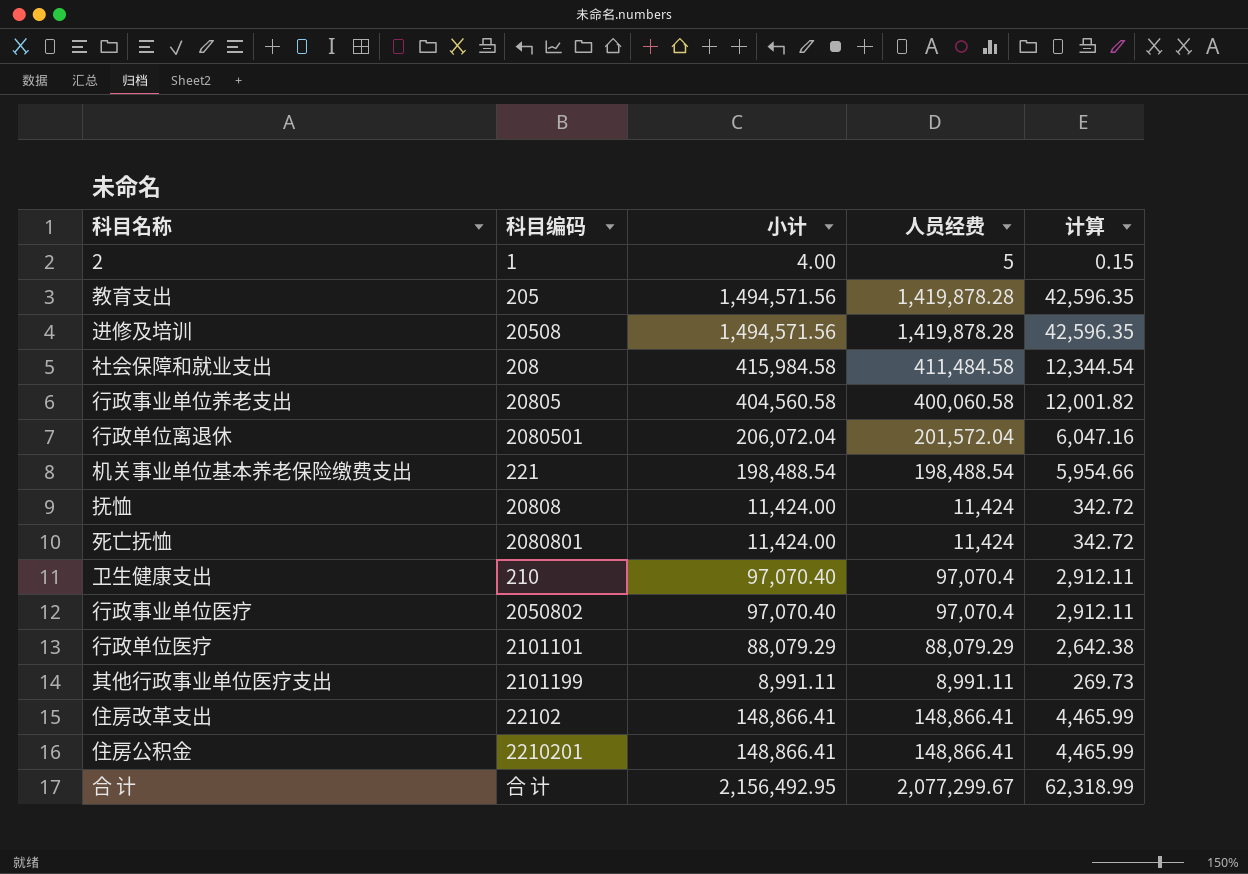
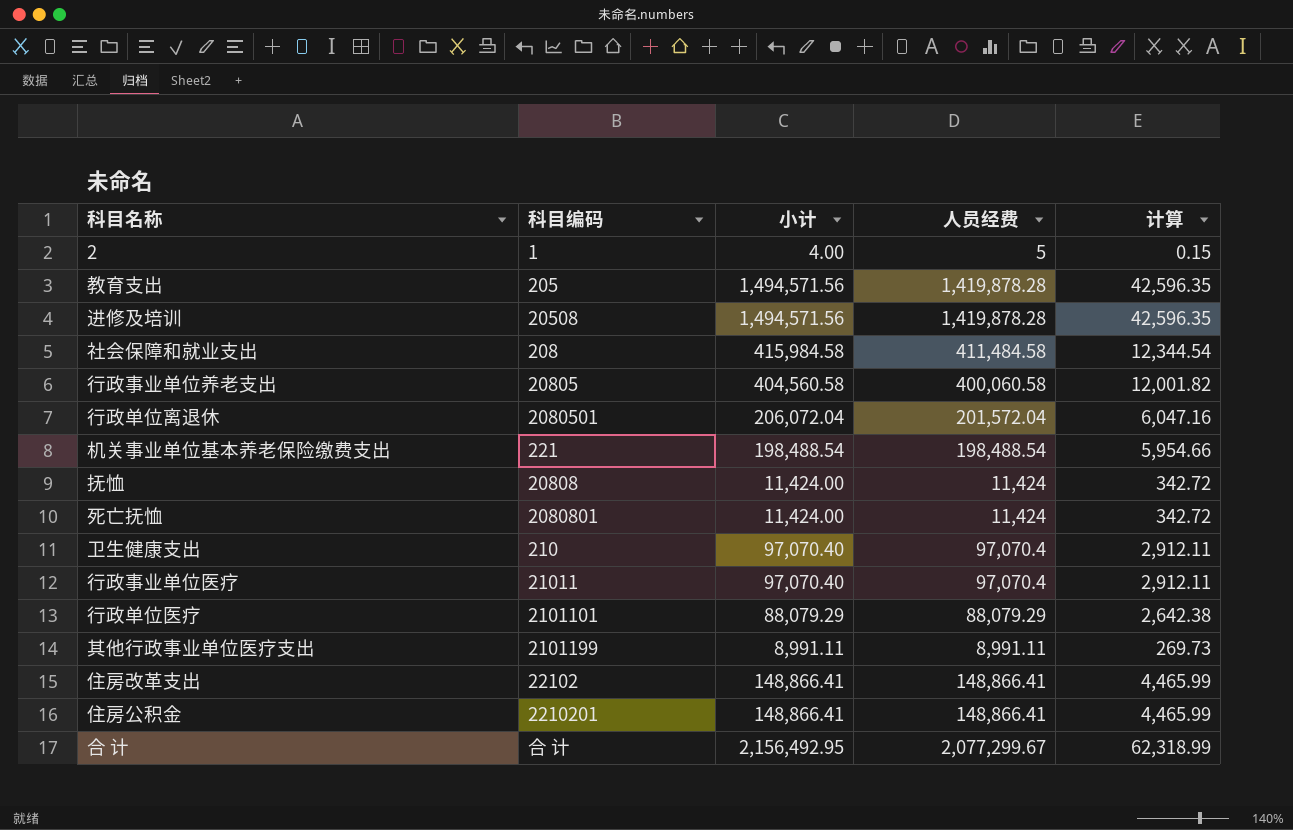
行政事业单位医疗 | 科目编码: 2050802 -> 21011

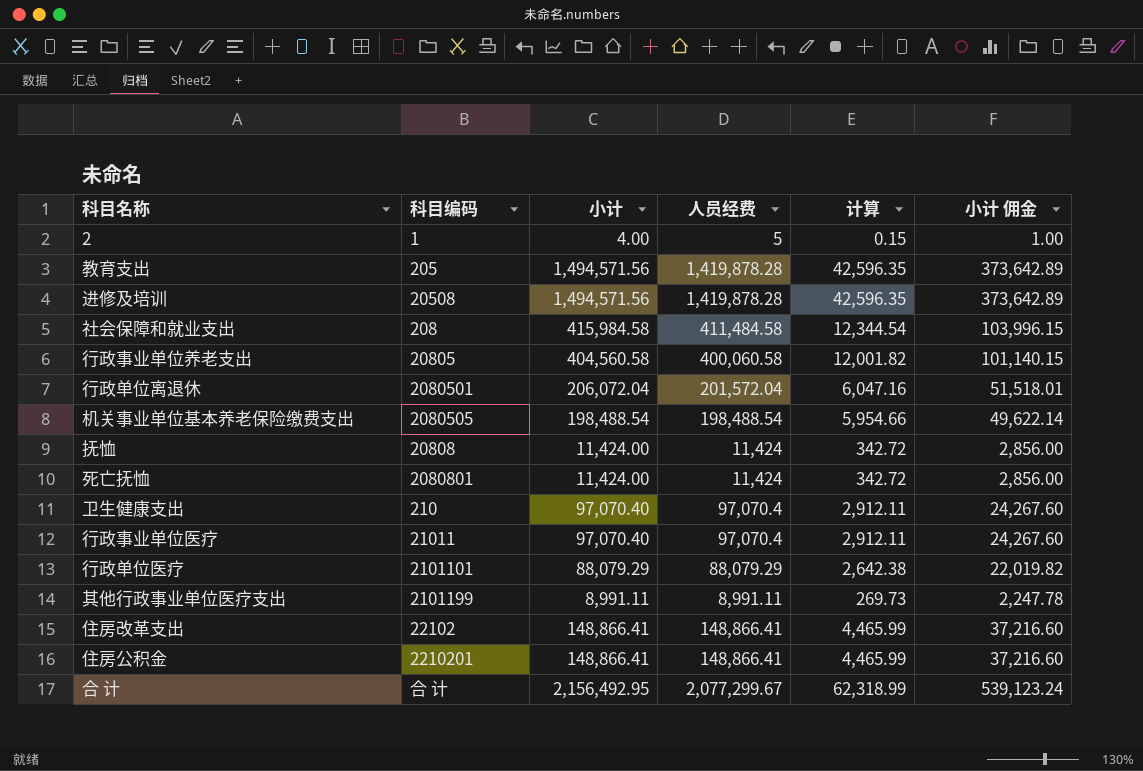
column 小计 佣金 | formula: none -> [小计] * 0.25
机关事业单位基本养老保险缴费支出 | 科目编码: 221 -> 2080505

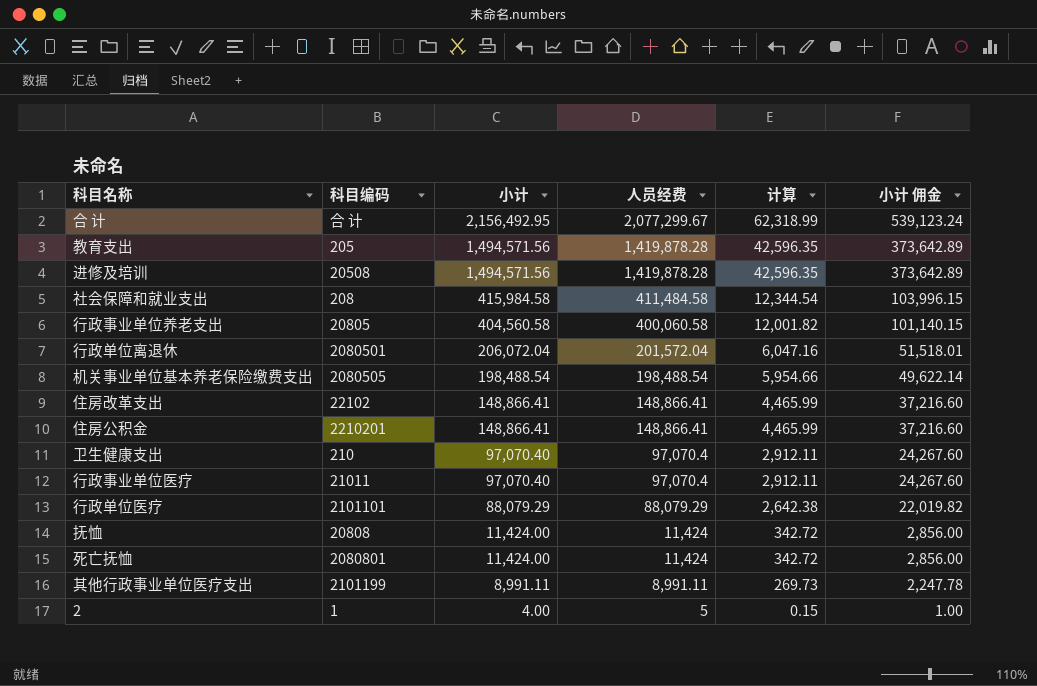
row order: none -> 小计 descending

